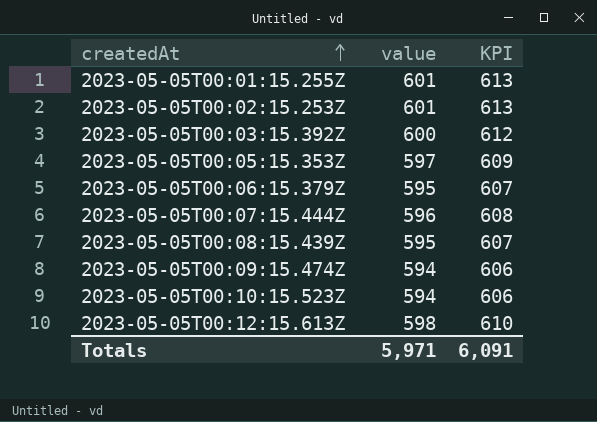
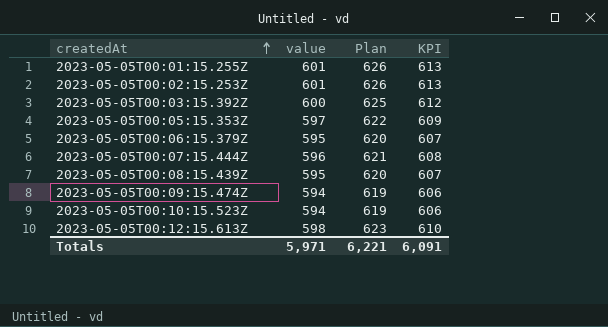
column Plan | formula: none -> [value] + 25

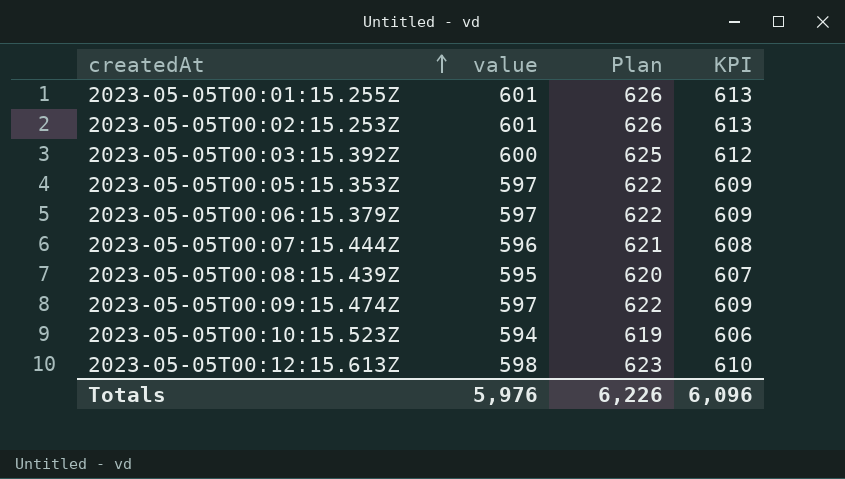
2023-05-05T00:06:15.379Z | value: 595 -> 597
2023-05-05T00:06:15.379Z | Plan: 620 -> 622
2023-05-05T00:06:15.379Z | KPI: 607 -> 609
2023-05-05T00:09:15.474Z | value: 594 -> 597
2023-05-05T00:09:15.474Z | Plan: 619 -> 622
2023-05-05T00:09:15.474Z | KPI: 606 -> 609
Totals | value: 5,971 -> 5,976
Totals | Plan: 6,221 -> 6,226
Totals | KPI: 6,091 -> 6,096

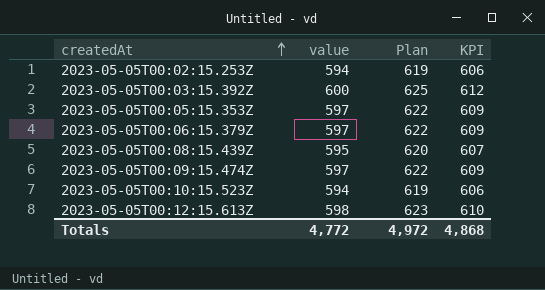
row 2023-05-05T00:01:15.255Z: 601 | 626 | 613 -> none
row 2023-05-05T00:07:15.444Z: 596 | 621 | 608 -> none
2023-05-05T00:02:15.253Z | value: 601 -> 594
2023-05-05T00:02:15.253Z | Plan: 626 -> 619
2023-05-05T00:02:15.253Z | KPI: 613 -> 606
Totals | value: 5,976 -> 4,772
Totals | Plan: 6,226 -> 4,972
Totals | KPI: 6,096 -> 4,868

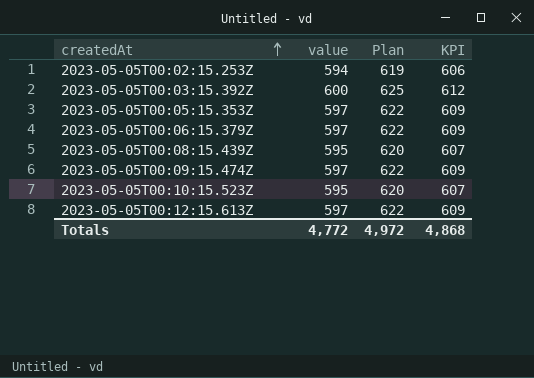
2023-05-05T00:10:15.523Z | value: 594 -> 595
2023-05-05T00:10:15.523Z | Plan: 619 -> 620
2023-05-05T00:10:15.523Z | KPI: 606 -> 607
2023-05-05T00:12:15.613Z | value: 598 -> 597
2023-05-05T00:12:15.613Z | Plan: 623 -> 622
2023-05-05T00:12:15.613Z | KPI: 610 -> 609

